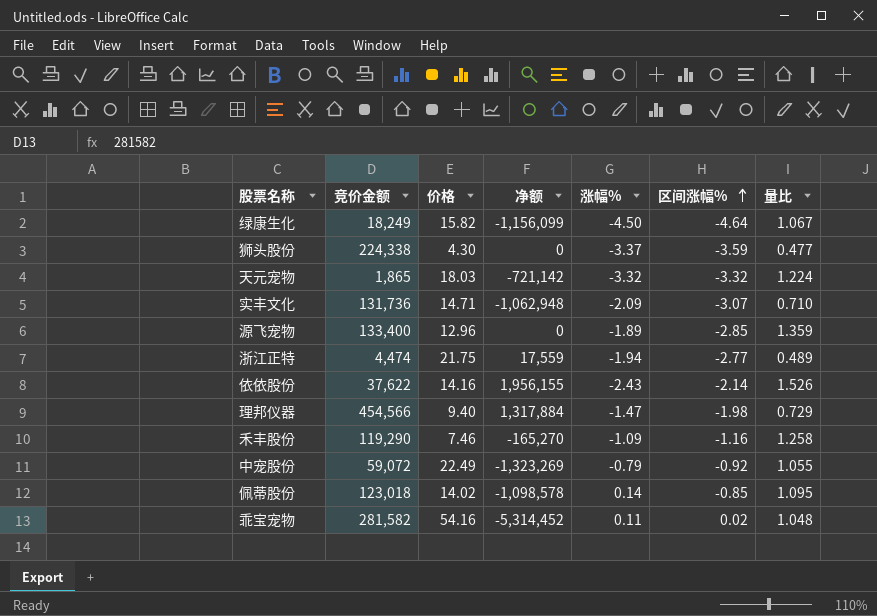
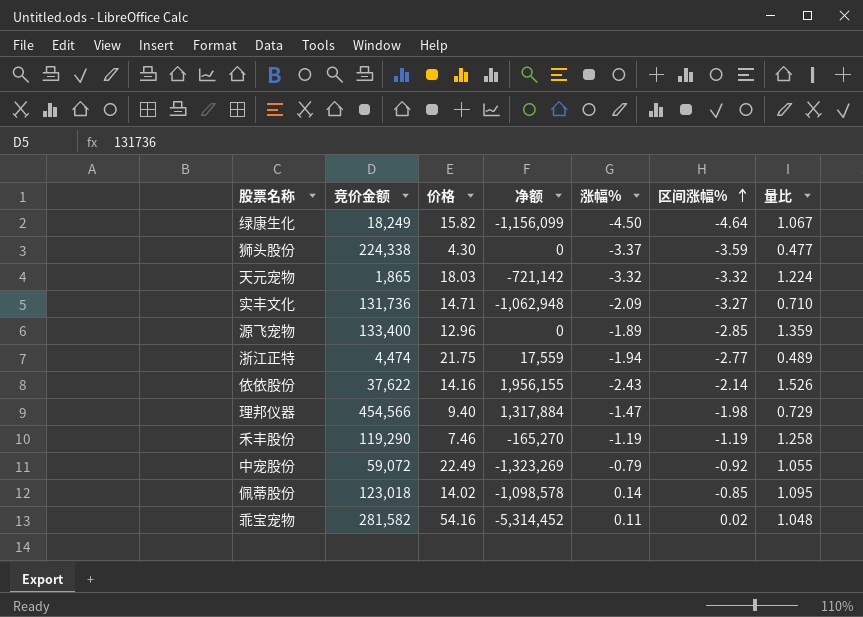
实丰文化 | 区间涨幅%: -3.07 -> -3.27
禾丰股份 | 涨幅%: -1.09 -> -1.19
禾丰股份 | 区间涨幅%: -1.16 -> -1.19

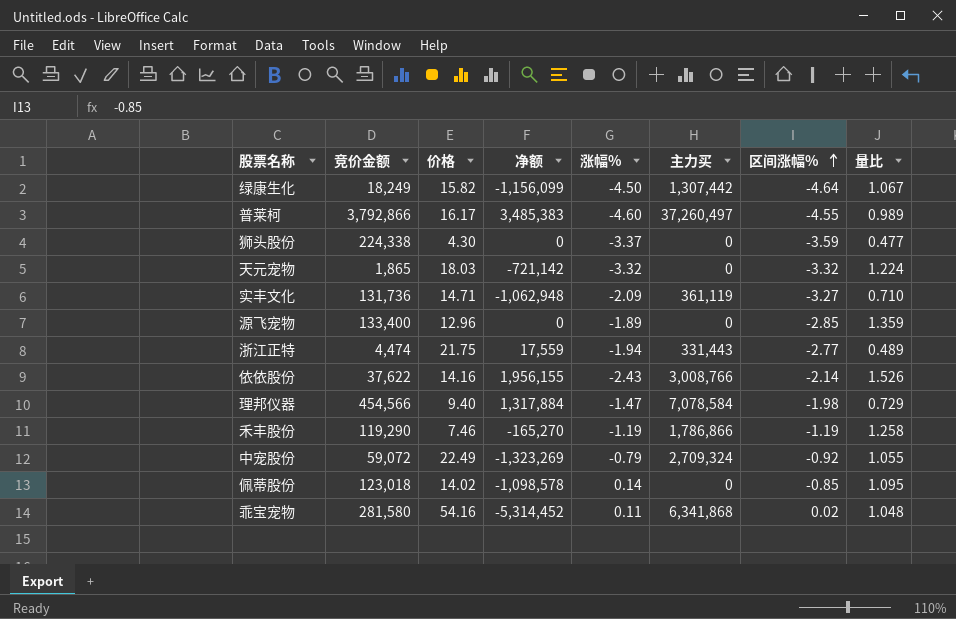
column 主力买 | position: none -> 6
row 普莱柯: none -> 3,792,866 | 16.17 | 3,485,383 | -4.60 | 37,260,497 | -4.55 | 0.989
乖宝宠物 | 竞价金额: 281,582 -> 281,580

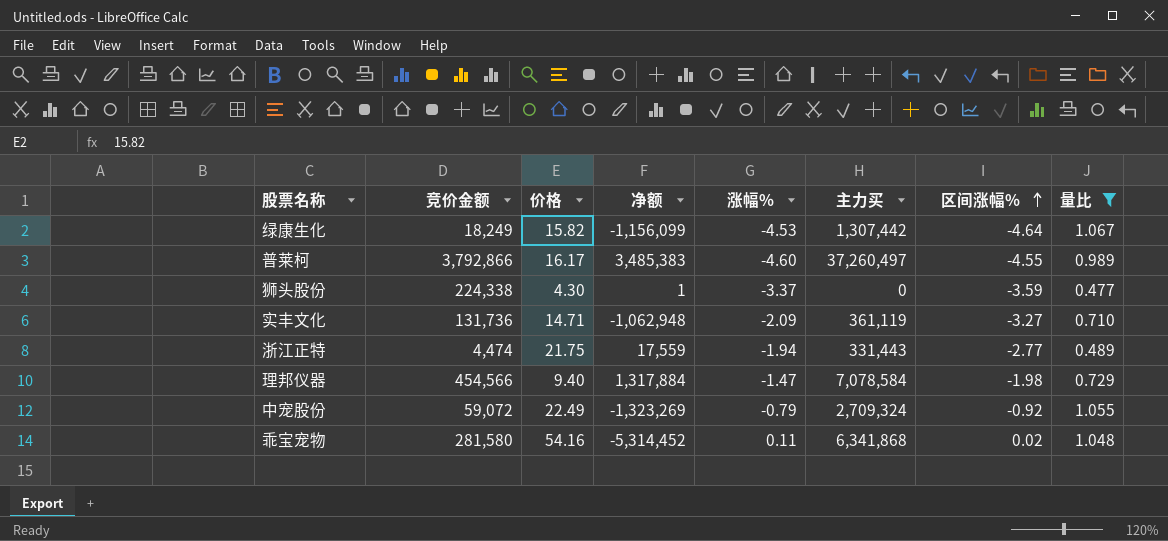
filter: none -> 量比 <= 1.067
绿康生化 | 涨幅%: -4.50 -> -4.53
狮头股份 | 净额: 0 -> 1

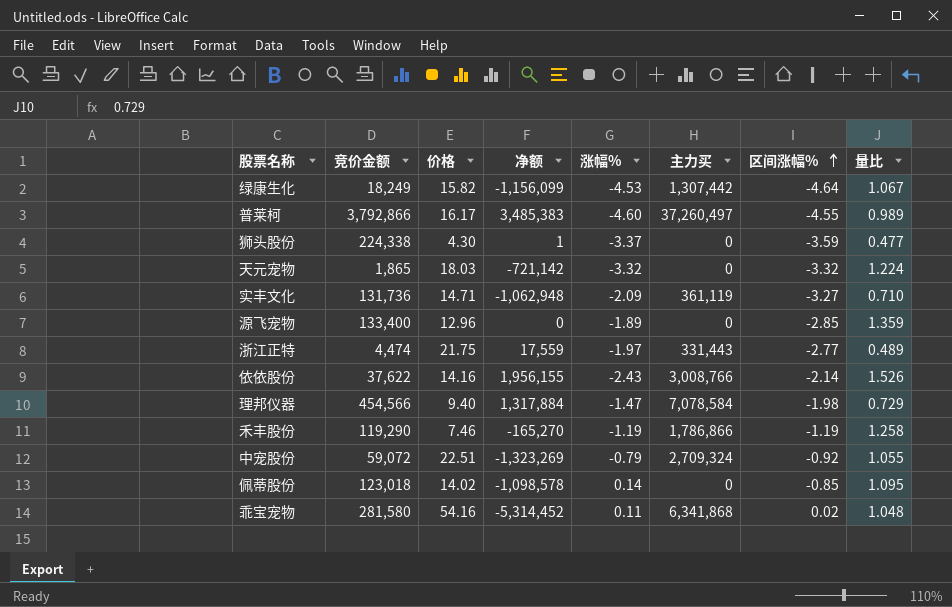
filter: 量比 <= 1.067 -> none
浙江正特 | 涨幅%: -1.94 -> -1.97
中宠股份 | 价格: 22.49 -> 22.51

